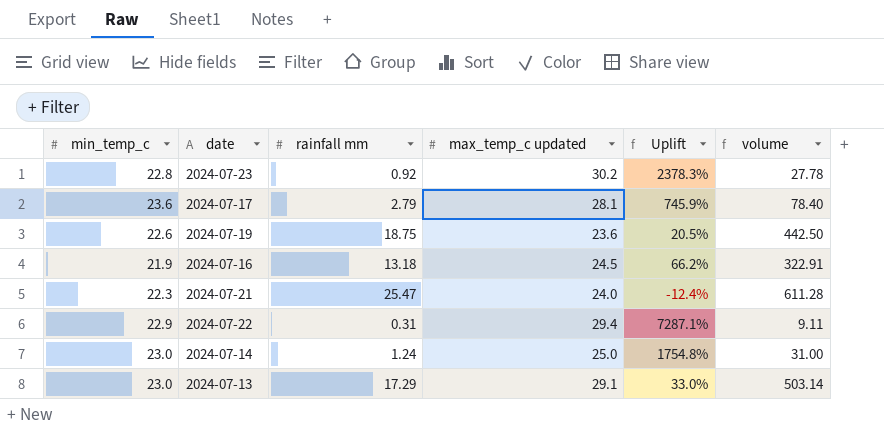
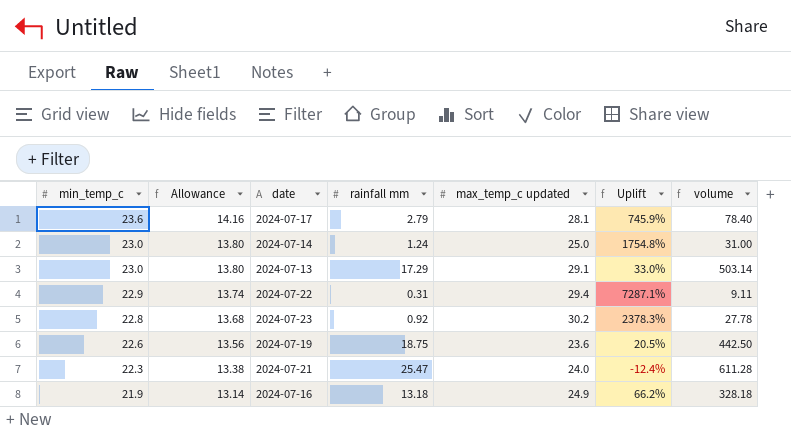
row order: none -> min_temp_c descending
column Allowance | formula: none -> [min_temp_c] * 0.6
2024-07-16 | max_temp_c updated: 24.5 -> 24.9
2024-07-16 | volume: 322.91 -> 328.18

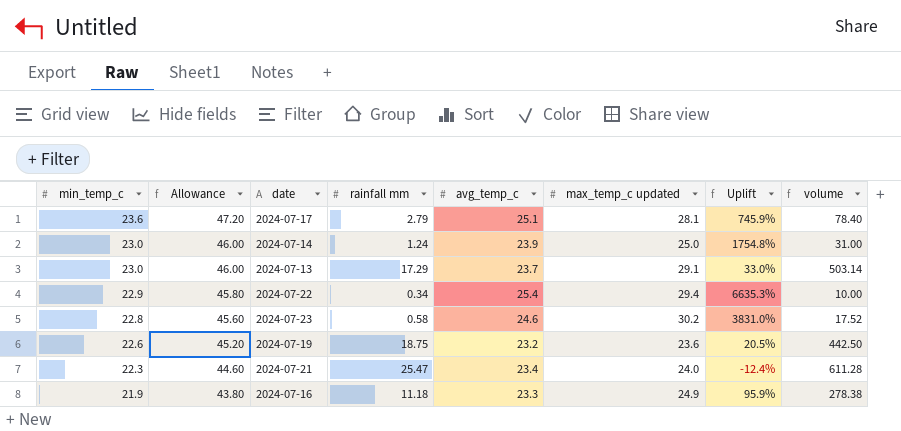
column Allowance | formula: [min_temp_c] * 0.6 -> [min_temp_c] * 2
column avg_temp_c | position: none -> 5
2024-07-22 | rainfall mm: 0.31 -> 0.34
2024-07-22 | Uplift: 7287.1% -> 6635.3%
2024-07-22 | volume: 9.11 -> 10.00
2024-07-23 | rainfall mm: 0.92 -> 0.58
2024-07-23 | Uplift: 2378.3% -> 3831.0%
2024-07-23 | volume: 27.78 -> 17.52
2024-07-16 | rainfall mm: 13.18 -> 11.18
2024-07-16 | Uplift: 66.2% -> 95.9%
2024-07-16 | volume: 328.18 -> 278.38

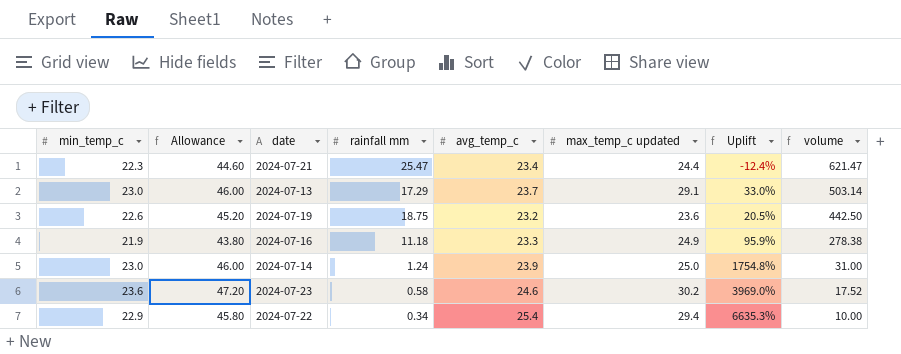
row order: min_temp_c descending -> volume descending
row 2024-07-17: 23.6 | 47.20 | 2.79 | 25.1 | 28.1 | 745.9% | 78.40 -> none
2024-07-21 | max_temp_c updated: 24.0 -> 24.4
2024-07-21 | volume: 611.28 -> 621.47
2024-07-23 | min_temp_c: 22.8 -> 23.6
2024-07-23 | Allowance: 45.60 -> 47.20
2024-07-23 | Uplift: 3831.0% -> 3969.0%

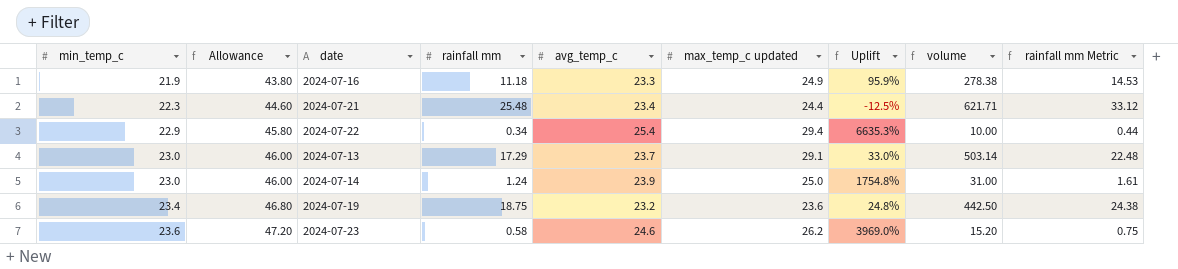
row order: volume descending -> min_temp_c ascending
column rainfall mm Metric | formula: none -> [rainfall mm] * 1.3
2024-07-21 | rainfall mm: 25.47 -> 25.48
2024-07-21 | Uplift: -12.4% -> -12.5%
2024-07-21 | volume: 621.47 -> 621.71
2024-07-19 | min_temp_c: 22.6 -> 23.4
2024-07-19 | Allowance: 45.20 -> 46.80
2024-07-19 | Uplift: 20.5% -> 24.8%
2024-07-23 | max_temp_c updated: 30.2 -> 26.2
2024-07-23 | volume: 17.52 -> 15.20

